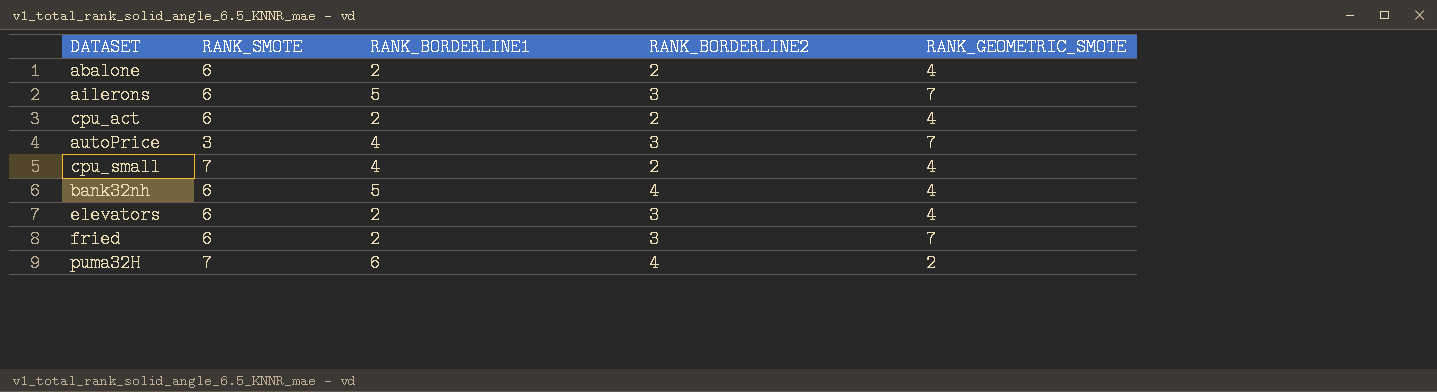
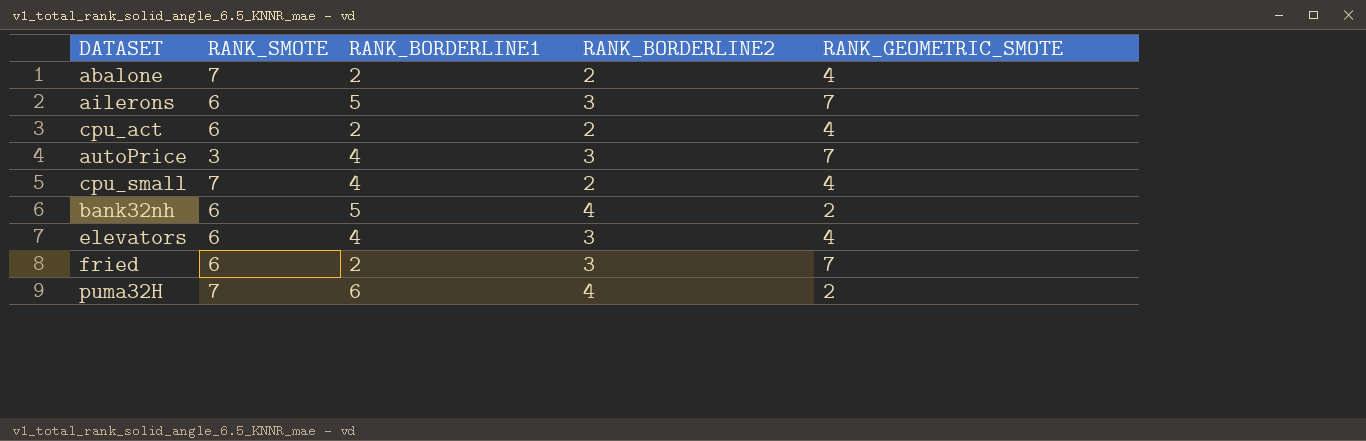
abalone | RANK_SMOTE: 6 -> 7
bank32nh | RANK_GEOMETRIC_SMOTE: 4 -> 2
elevators | RANK_BORDERLINE1: 2 -> 4

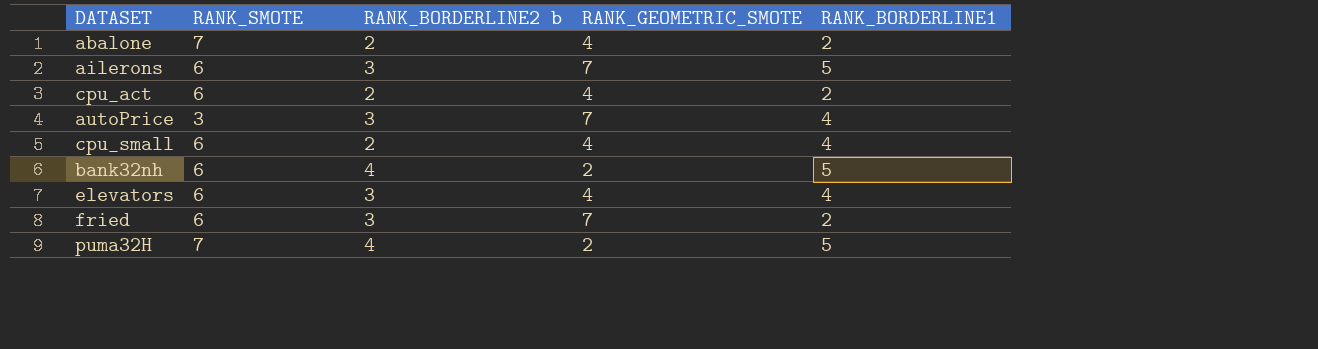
column name: RANK_BORDERLINE2 -> RANK_BORDERLINE2 b
column RANK_BORDERLINE1 | position: 3 -> 5
cpu_small | RANK_SMOTE: 7 -> 6
puma32H | RANK_BORDERLINE1: 6 -> 5

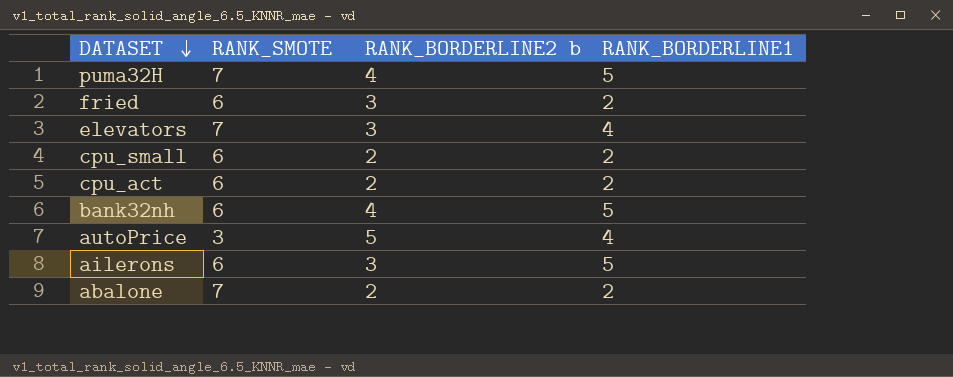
row order: none -> DATASET descending
column RANK_GEOMETRIC_SMOTE | position: 4 -> none
elevators | RANK_SMOTE: 6 -> 7
cpu_small | RANK_BORDERLINE1: 4 -> 2
autoPrice | RANK_BORDERLINE2 b: 3 -> 5

